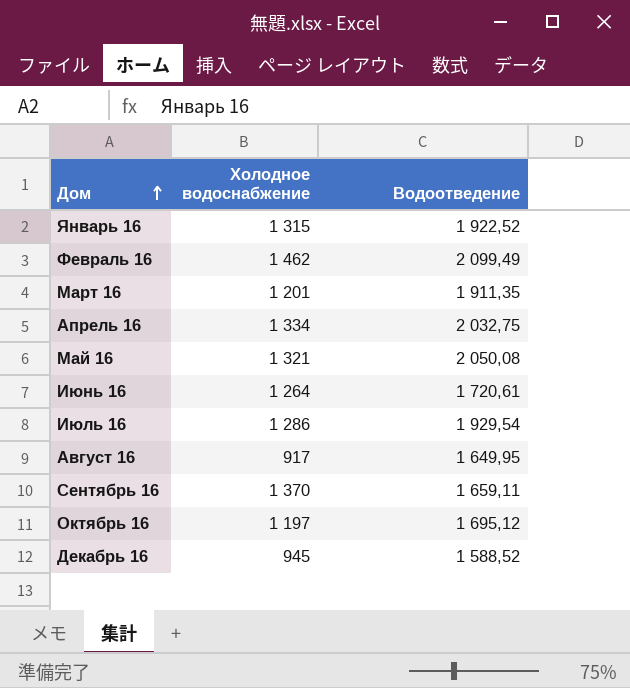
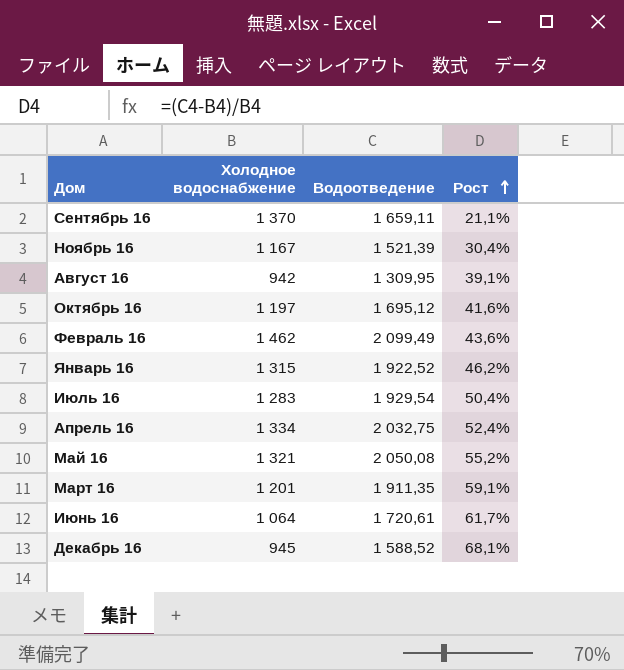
row order: Дом ascending -> Рост ascending
column Рост | formula: none -> ([Водоотведение] - [Холодное водоснабжение]) / [Холодное водоснабжение]
row Ноябрь 16: none -> 1 167 | 1 521,39 | 30,4%
Август 16 | Холодное водоснабжение: 917 -> 942
Август 16 | Водоотведение: 1 649,95 -> 1 309,95
Июль 16 | Холодное водоснабжение: 1 286 -> 1 283
Июнь 16 | Холодное водоснабжение: 1 264 -> 1 064

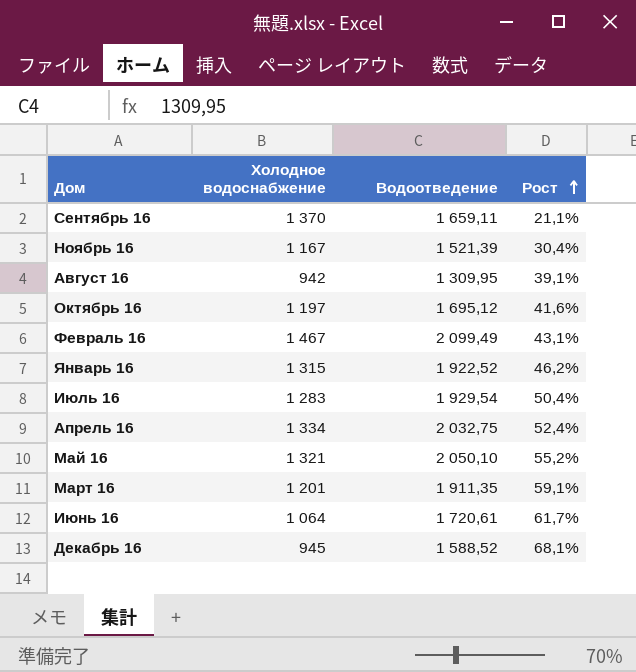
Февраль 16 | Холодное водоснабжение: 1 462 -> 1 467
Февраль 16 | Рост: 43,6% -> 43,1%
Май 16 | Водоотведение: 2 050,08 -> 2 050,10

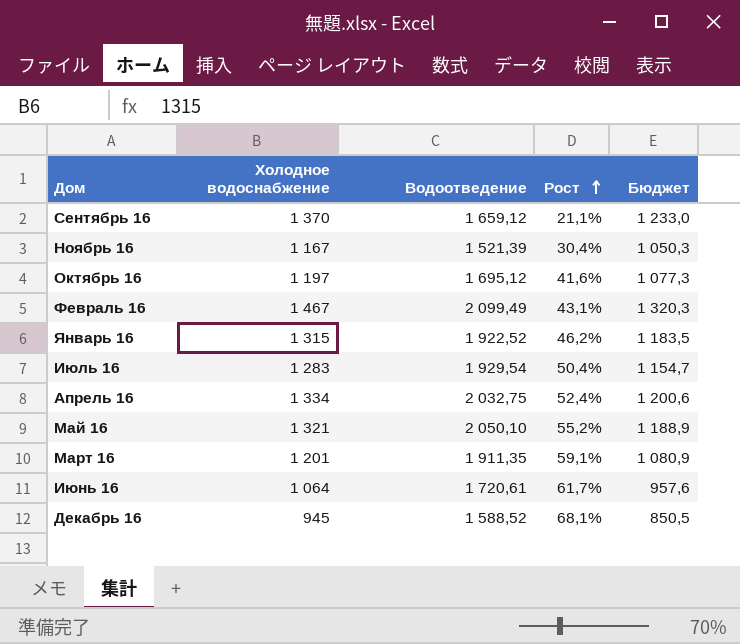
column Бюджет | formula: none -> [Холодное водоснабжение] * 0,9
row Август 16: 942 | 1 309,95 | 39,1% -> none
Сентябрь 16 | Водоотведение: 1 659,11 -> 1 659,12

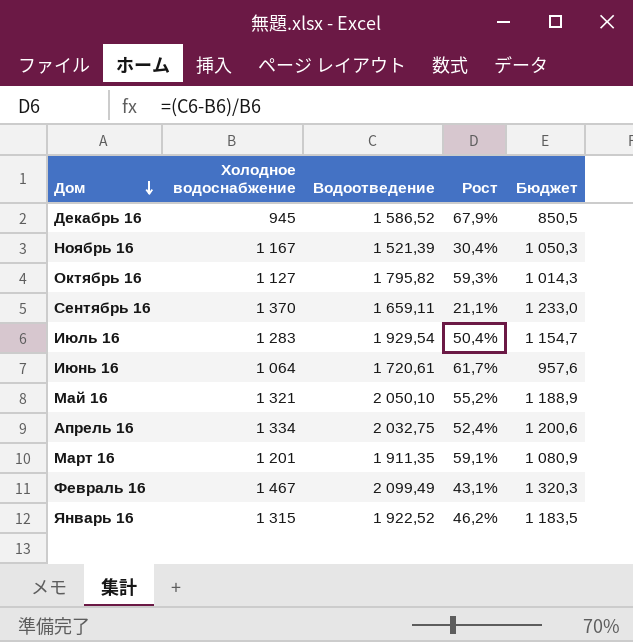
row order: Рост ascending -> Дом descending
Декабрь 16 | Водоотведение: 1 588,52 -> 1 586,52
Декабрь 16 | Рост: 68,1% -> 67,9%
Октябрь 16 | Холодное водоснабжение: 1 197 -> 1 127
Октябрь 16 | Водоотведение: 1 695,12 -> 1 795,82
Октябрь 16 | Рост: 41,6% -> 59,3%
Октябрь 16 | Бюджет: 1 077,3 -> 1 014,3
Сентябрь 16 | Водоотведение: 1 659,12 -> 1 659,11

